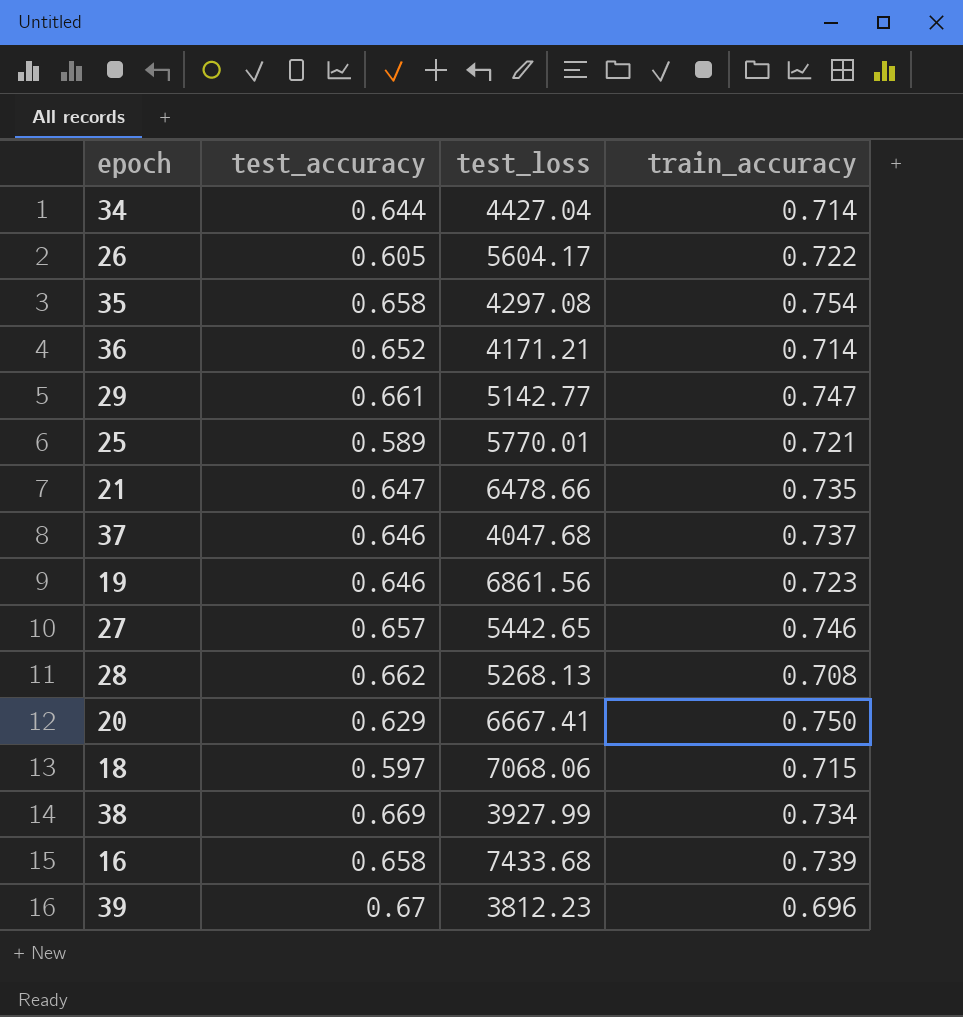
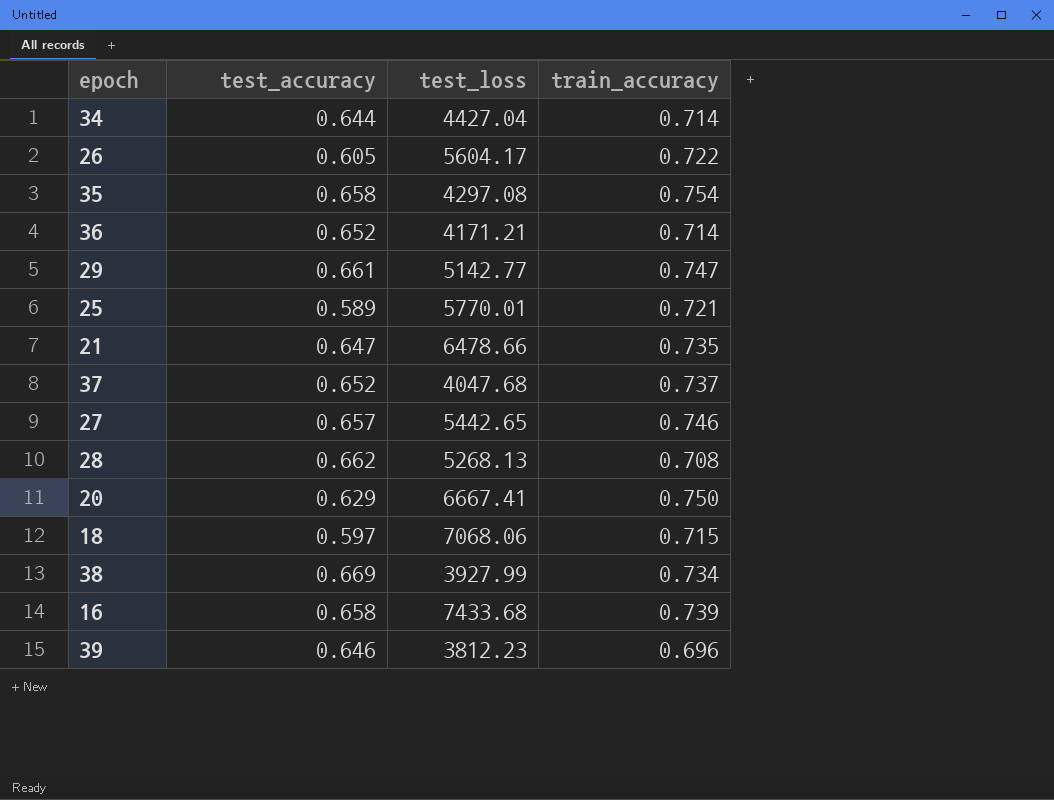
row 19: 0.646 | 6861.56 | 0.723 -> none
37 | test_accuracy: 0.646 -> 0.652
39 | test_accuracy: 0.67 -> 0.646

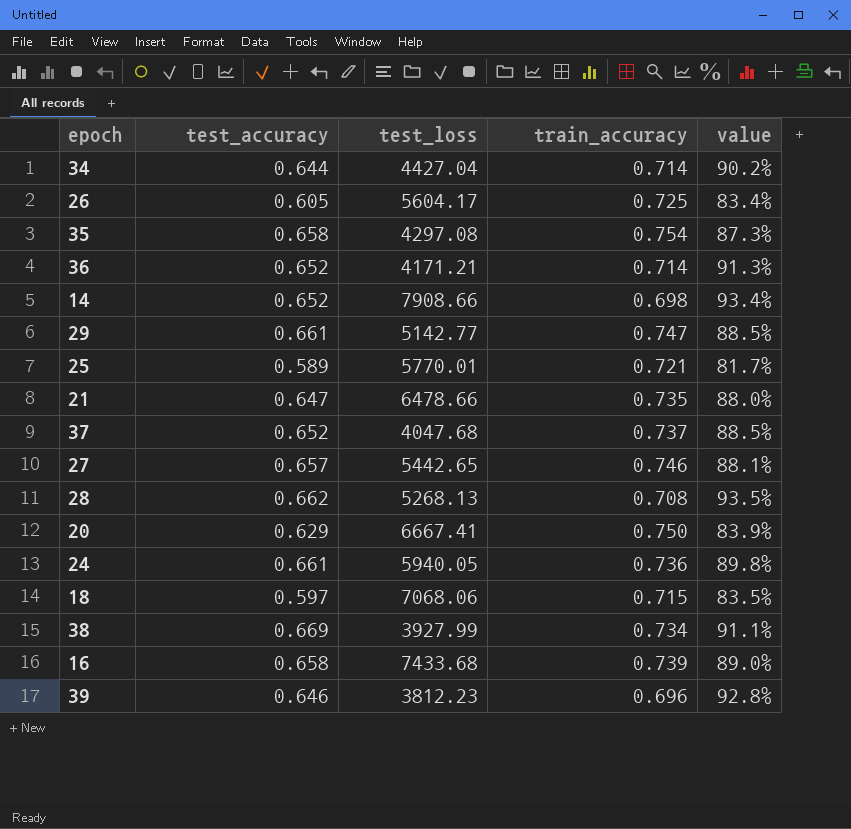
column value | formula: none -> [test_accuracy] / [train_accuracy]
26 | train_accuracy: 0.722 -> 0.725
row 14: none -> 0.652 | 7908.66 | 0.698 | 93.4%
row 24: none -> 0.661 | 5940.05 | 0.736 | 89.8%

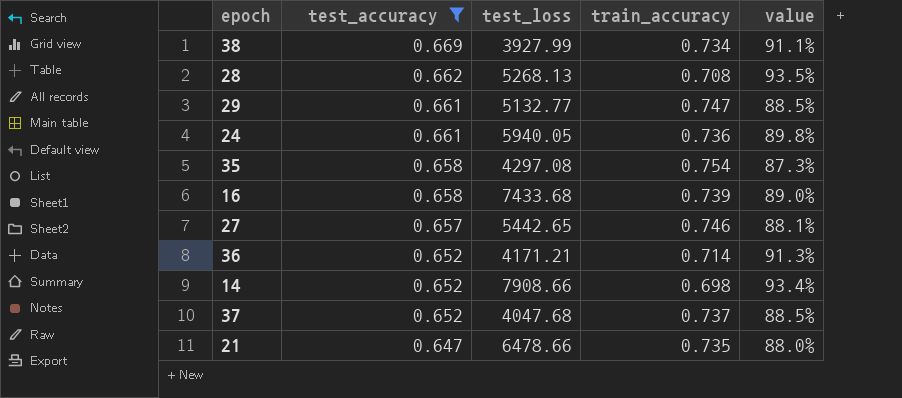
filter: none -> test_accuracy >= 0.647
row order: none -> test_accuracy descending
29 | test_loss: 5142.77 -> 5132.77

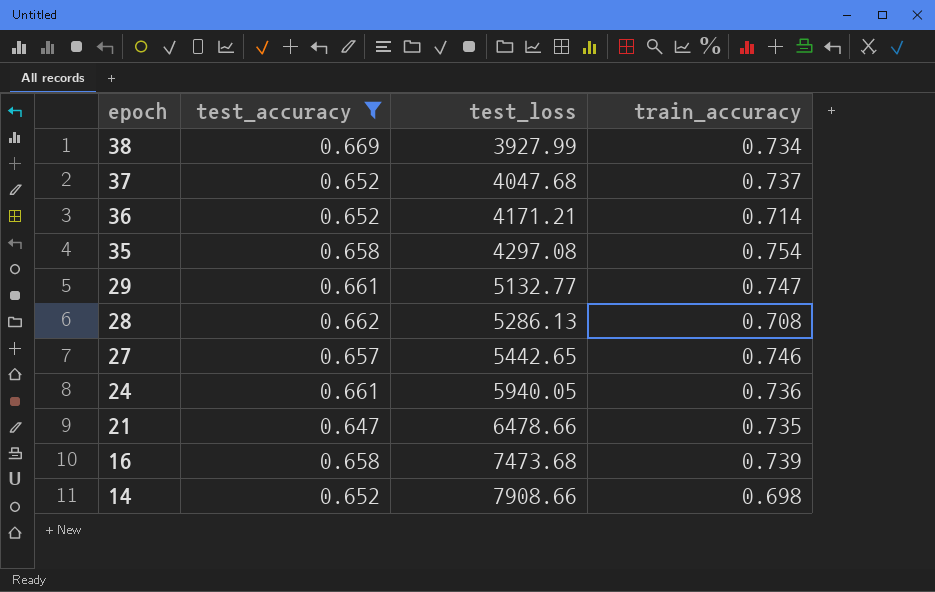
row order: test_accuracy descending -> epoch descending
column value | formula: [test_accuracy] / [train_accuracy] -> none
28 | test_loss: 5268.13 -> 5286.13
16 | test_loss: 7433.68 -> 7473.68

